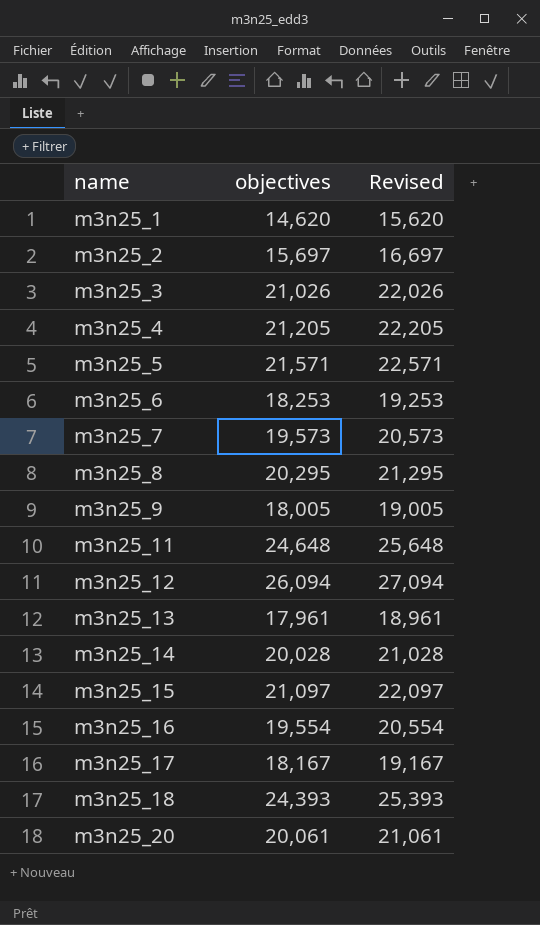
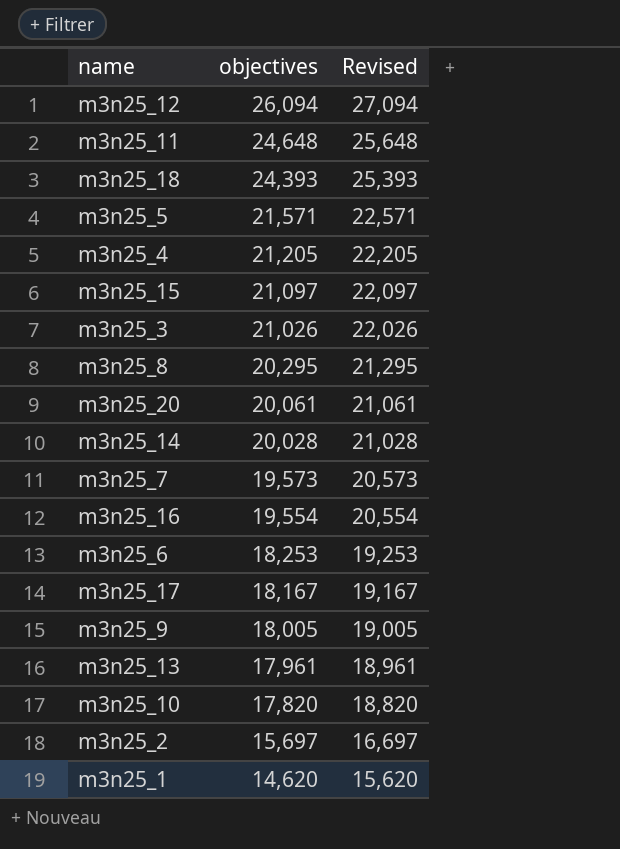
row order: name ascending -> objectives descending
row m3n25_10: none -> 17,820 | 18,820

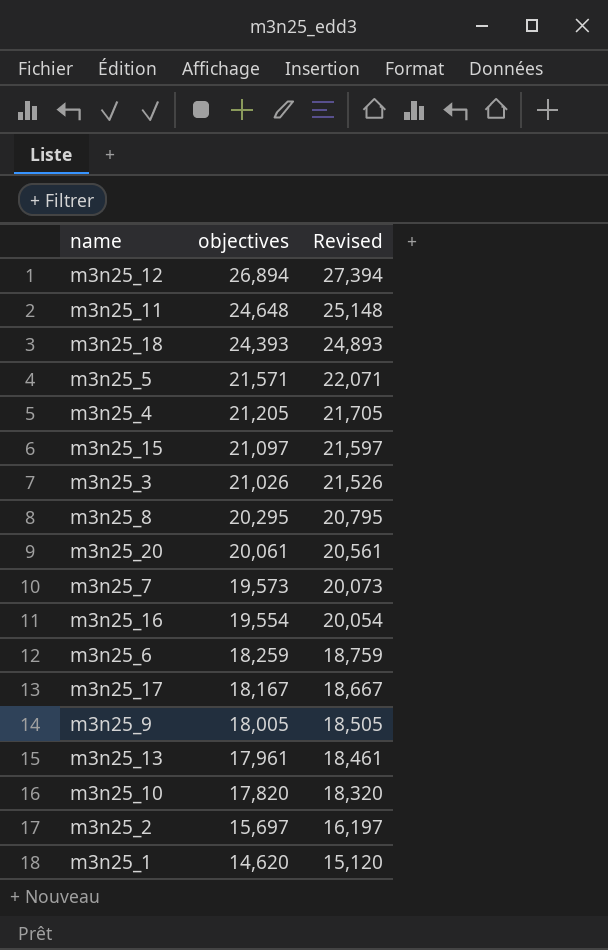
column Revised | formula: [objectives] + 1000 -> [objectives] + 500
row m3n25_14: 20,028 | 21,028 -> none
m3n25_12 | objectives: 26,094 -> 26,894
m3n25_6 | objectives: 18,253 -> 18,259

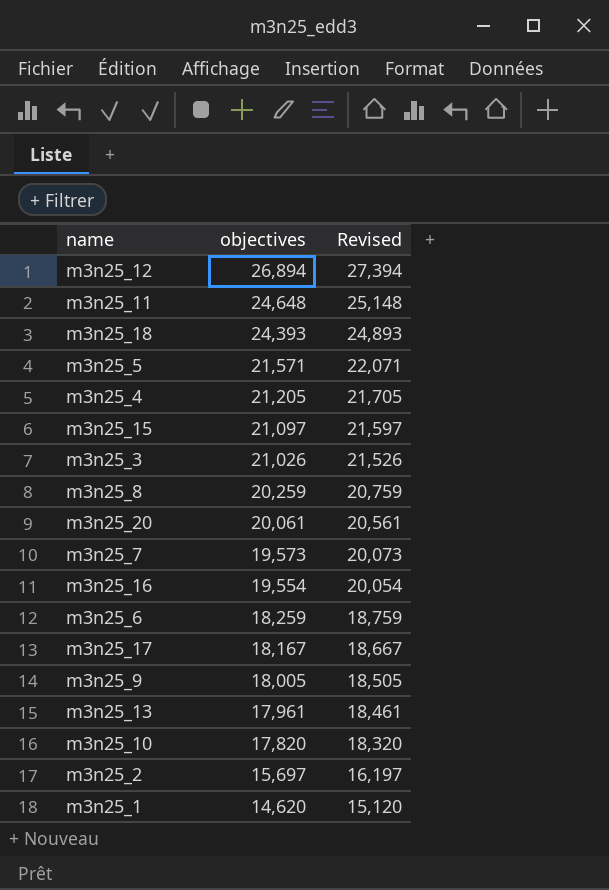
m3n25_8 | objectives: 20,295 -> 20,259
m3n25_8 | Revised: 20,795 -> 20,759

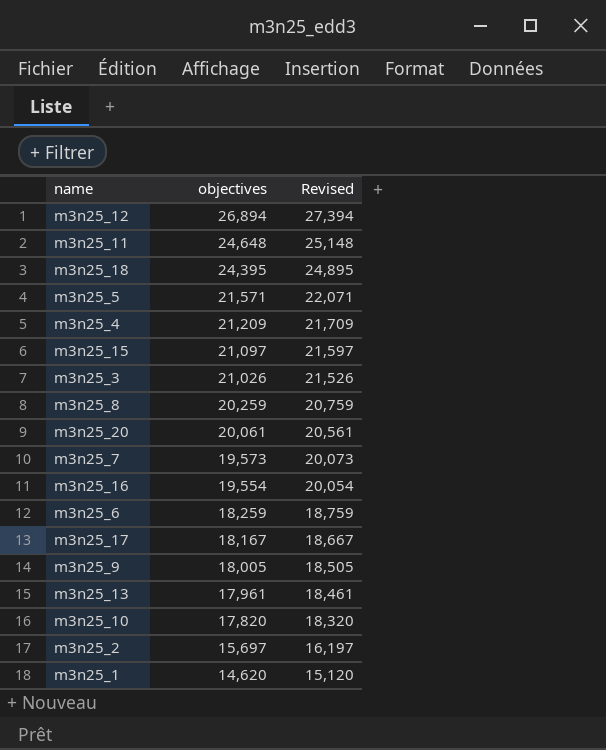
m3n25_18 | objectives: 24,393 -> 24,395
m3n25_18 | Revised: 24,893 -> 24,895
m3n25_4 | objectives: 21,205 -> 21,209
m3n25_4 | Revised: 21,705 -> 21,709

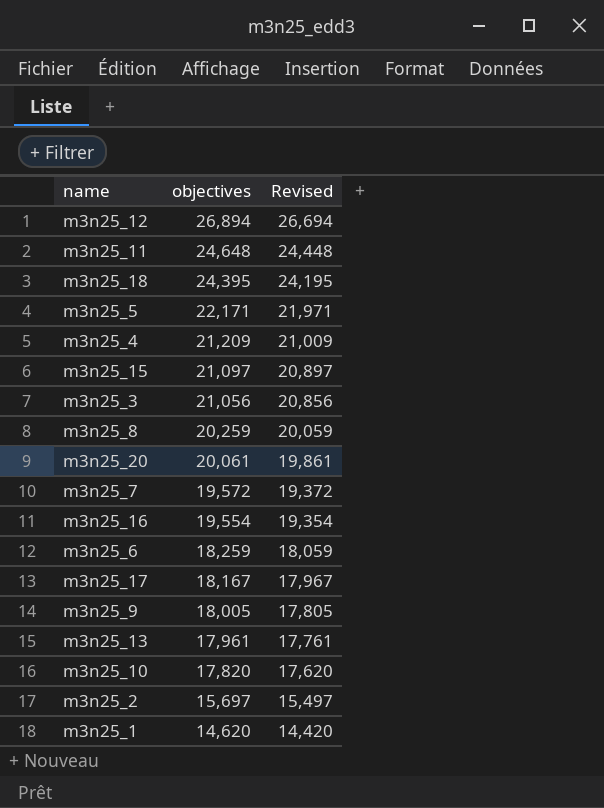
column Revised | formula: [objectives] + 500 -> [objectives] - 200
m3n25_5 | objectives: 21,571 -> 22,171
m3n25_3 | objectives: 21,026 -> 21,056
m3n25_7 | objectives: 19,573 -> 19,572

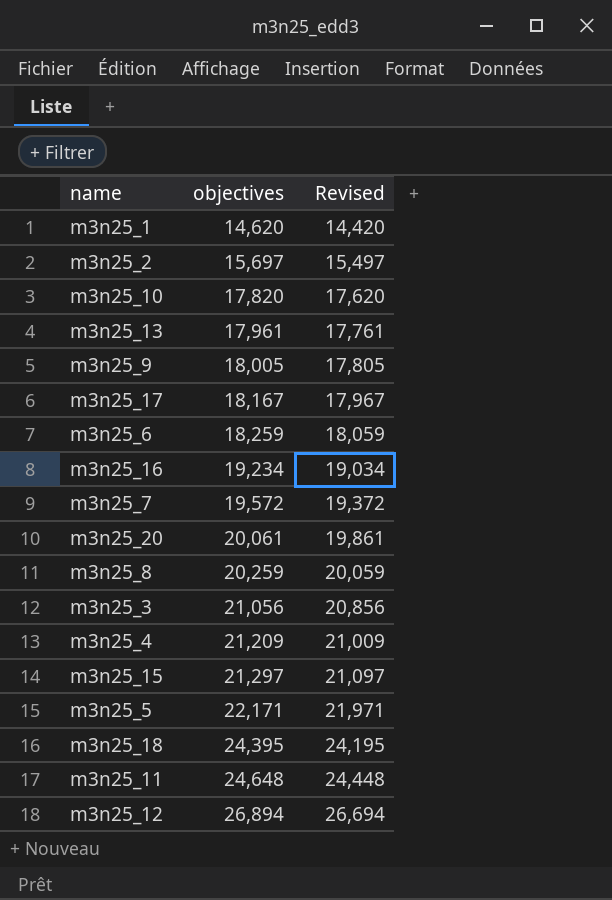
row order: objectives descending -> objectives ascending
m3n25_16 | objectives: 19,554 -> 19,234
m3n25_16 | Revised: 19,354 -> 19,034
m3n25_15 | objectives: 21,097 -> 21,297
m3n25_15 | Revised: 20,897 -> 21,097

